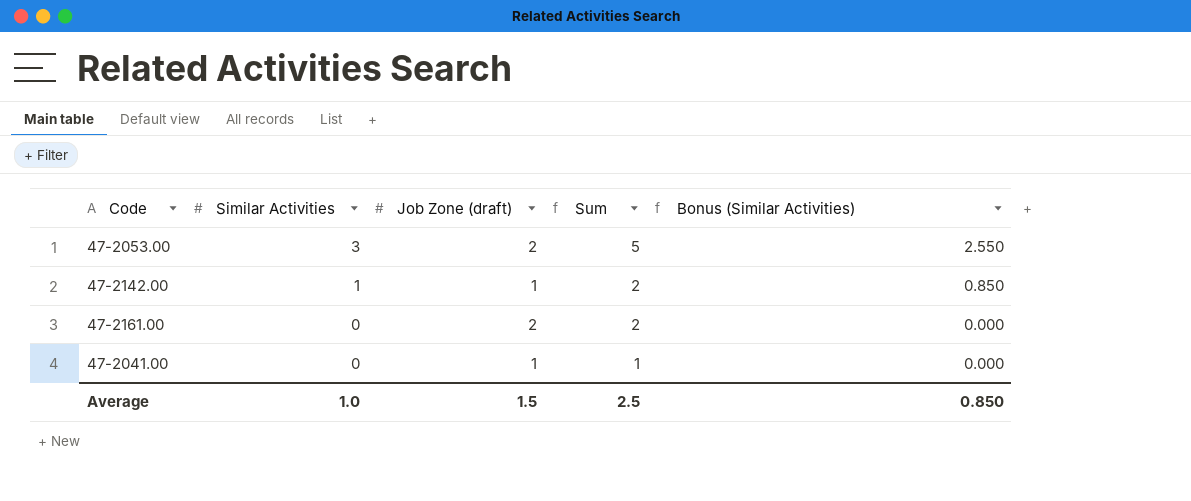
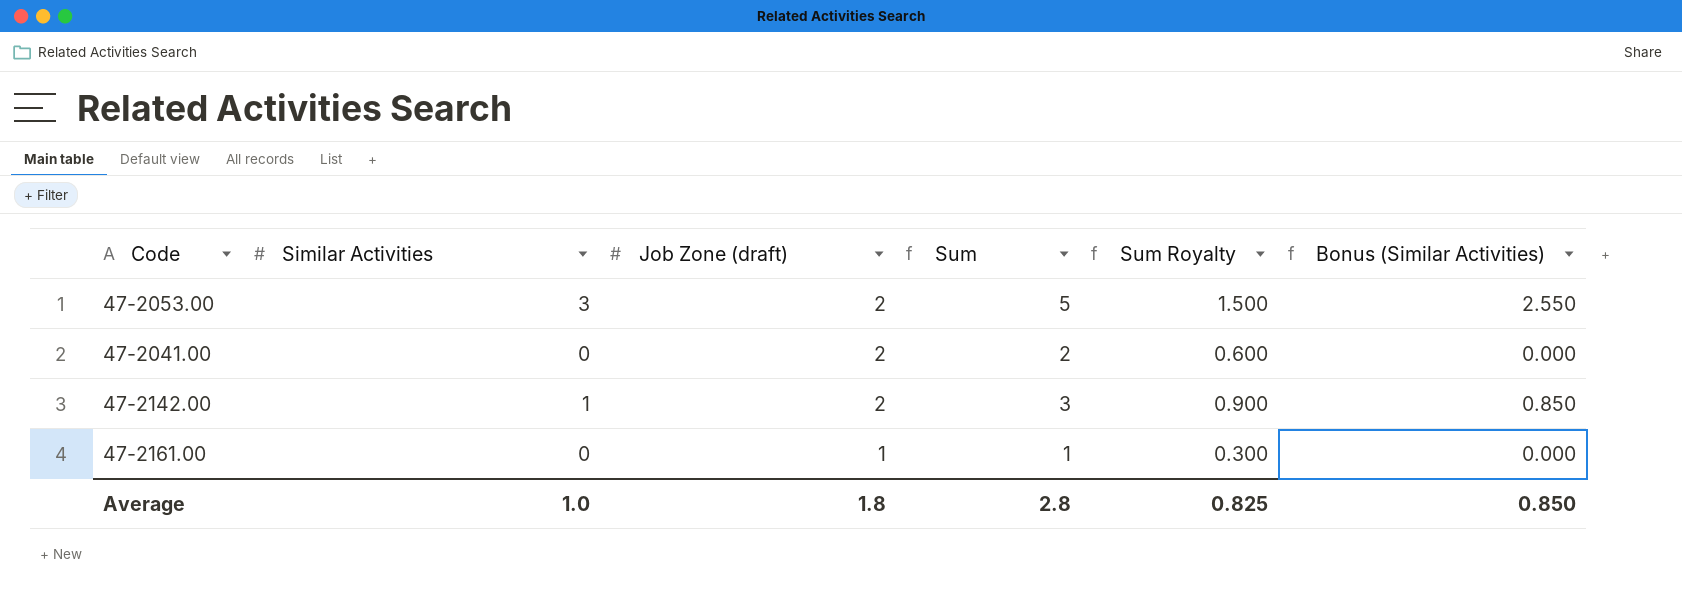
row order: Similar Activities descending -> Job Zone (draft) descending
column Sum Royalty | formula: none -> [Sum] * 0.3
47-2041.00 | Job Zone (draft): 1 -> 2
47-2041.00 | Sum: 1 -> 2
47-2142.00 | Job Zone (draft): 1 -> 2
47-2142.00 | Sum: 2 -> 3
47-2161.00 | Job Zone (draft): 2 -> 1
47-2161.00 | Sum: 2 -> 1
Average | Job Zone (draft): 1.5 -> 1.8
Average | Sum: 2.5 -> 2.8

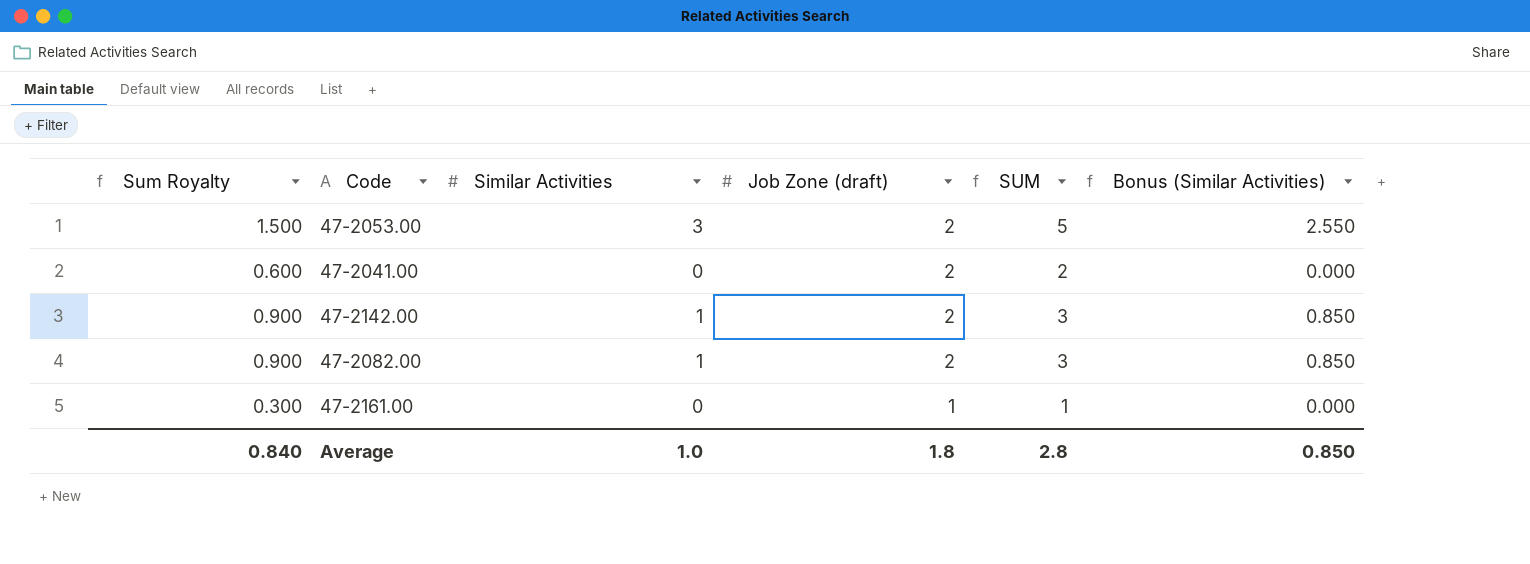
column Sum Royalty | position: 5 -> 1
column name: Sum -> SUM
row 47-2082.00: none -> 0.900 | 1 | 2 | 3 | 0.850
Average | Sum Royalty: 0.825 -> 0.840

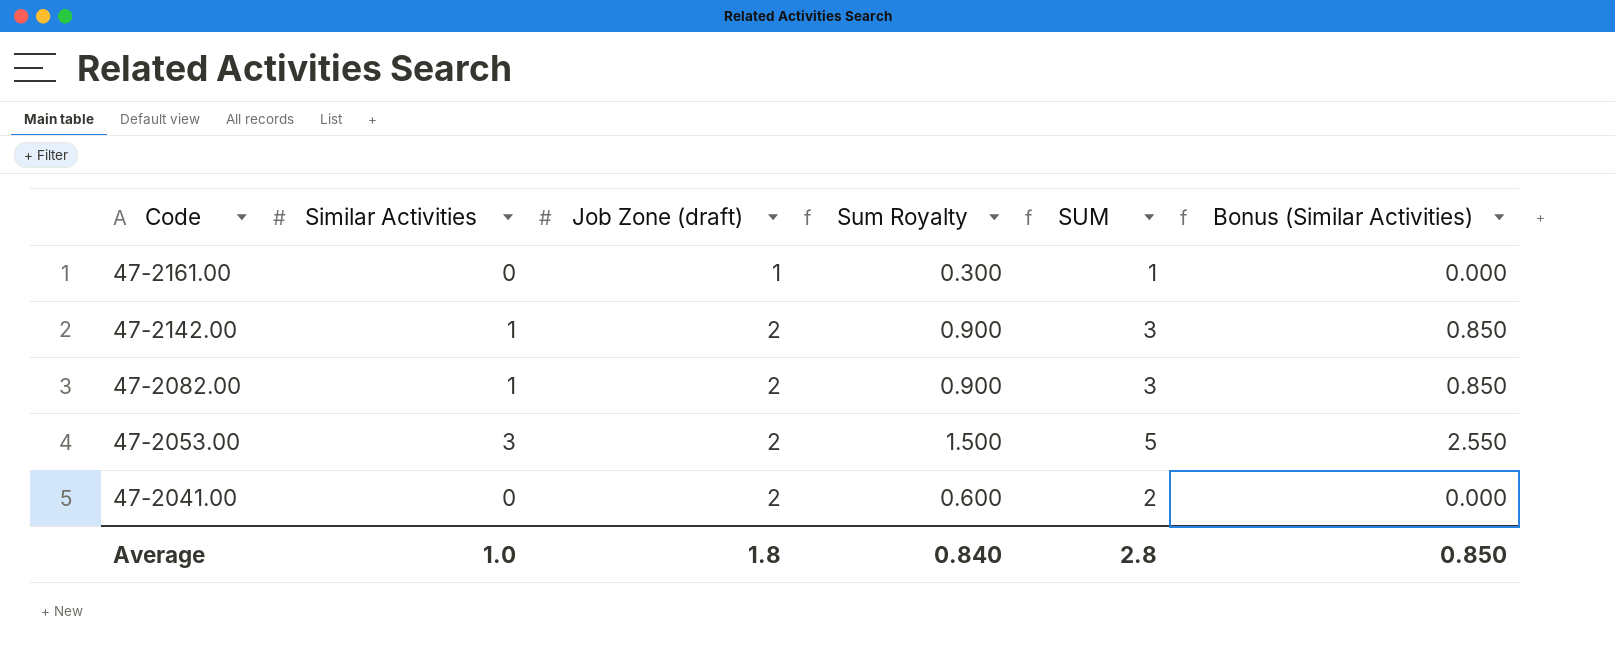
row order: Job Zone (draft) descending -> Code descending
column Sum Royalty | position: 1 -> 4

